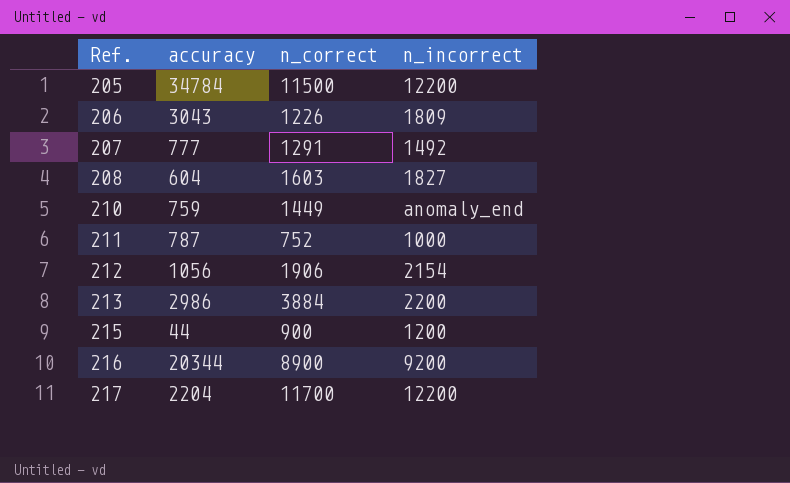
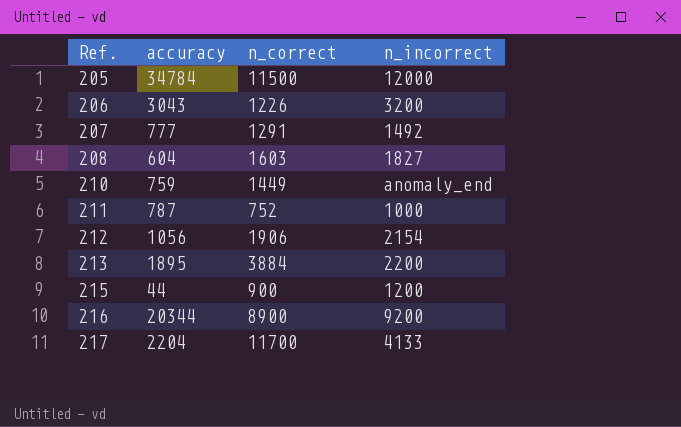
205 | n_incorrect: 12200 -> 12000
206 | n_incorrect: 1809 -> 3200
213 | accuracy: 2986 -> 1895
217 | n_incorrect: 12200 -> 4133

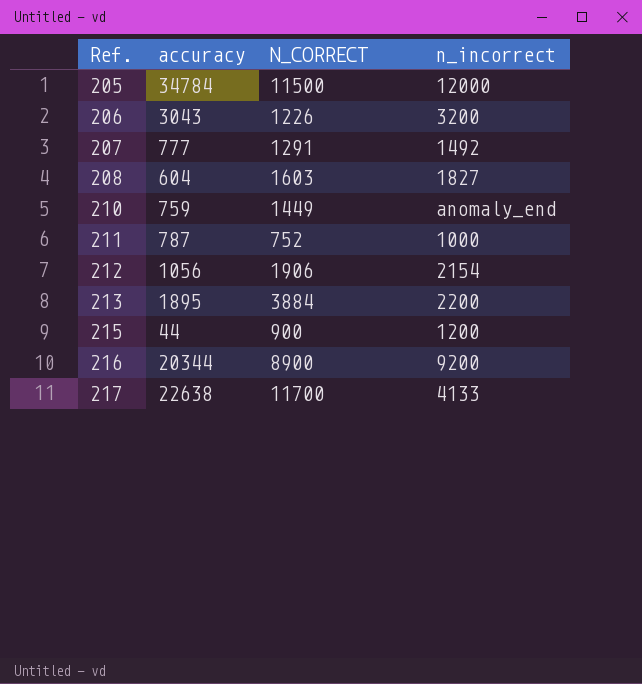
column name: n_correct -> N_CORRECT
217 | accuracy: 2204 -> 22638

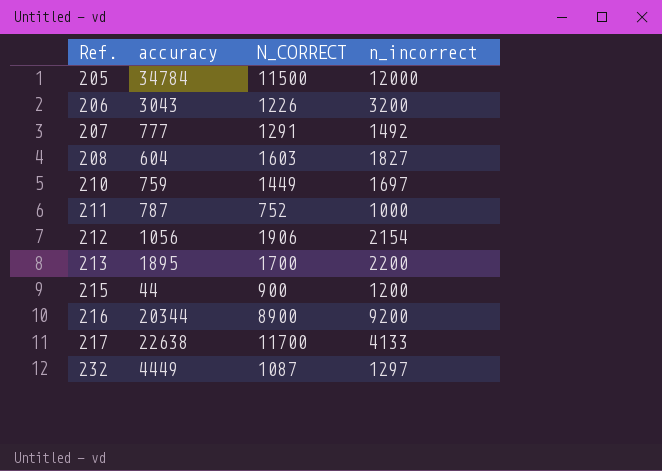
210 | n_incorrect: anomaly_end -> 1697
213 | N_CORRECT: 3884 -> 1700
row 232: none -> 4449 | 1087 | 1297

